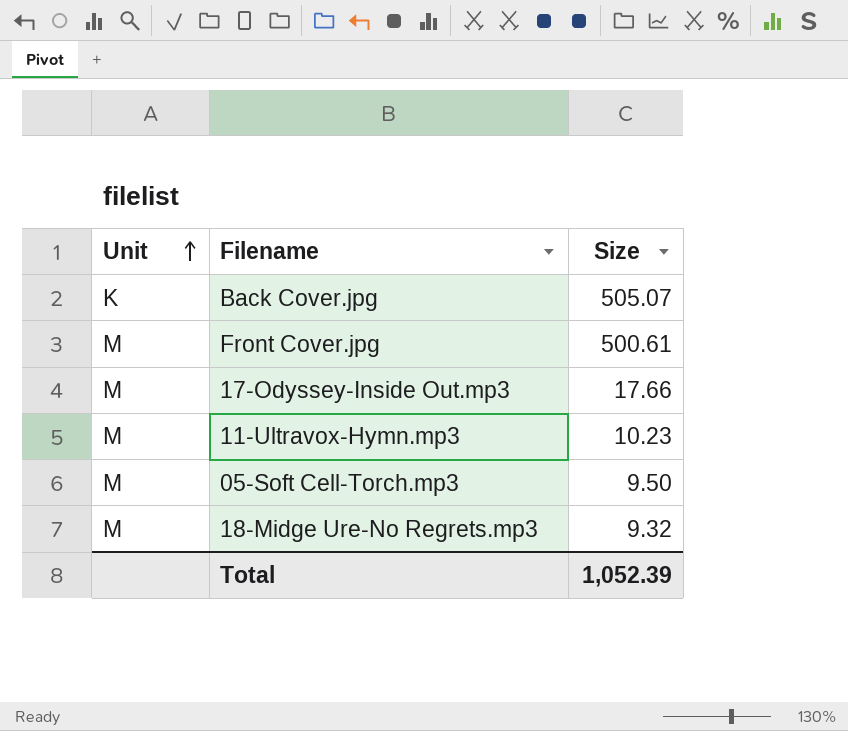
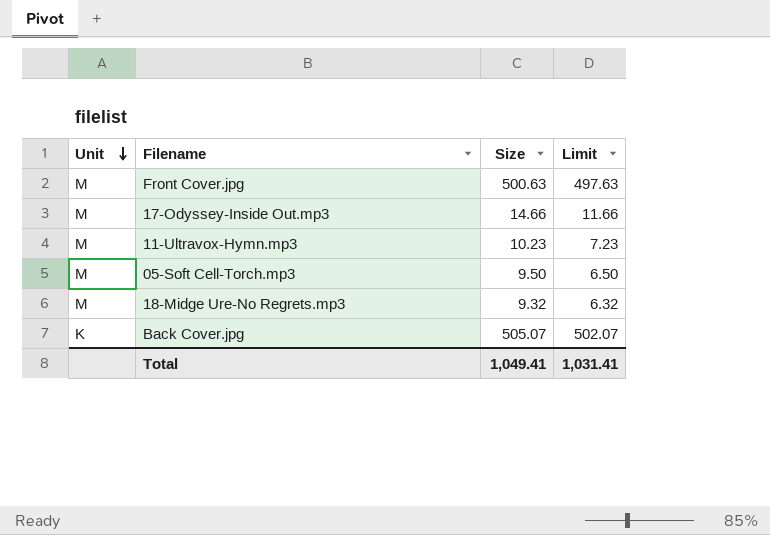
row order: Unit ascending -> Unit descending
column Limit | formula: none -> [Size] - 3
Front Cover.jpg | Size: 500.61 -> 500.63
17-Odyssey-Inside Out.mp3 | Size: 17.66 -> 14.66
Total | Size: 1,052.39 -> 1,049.41

